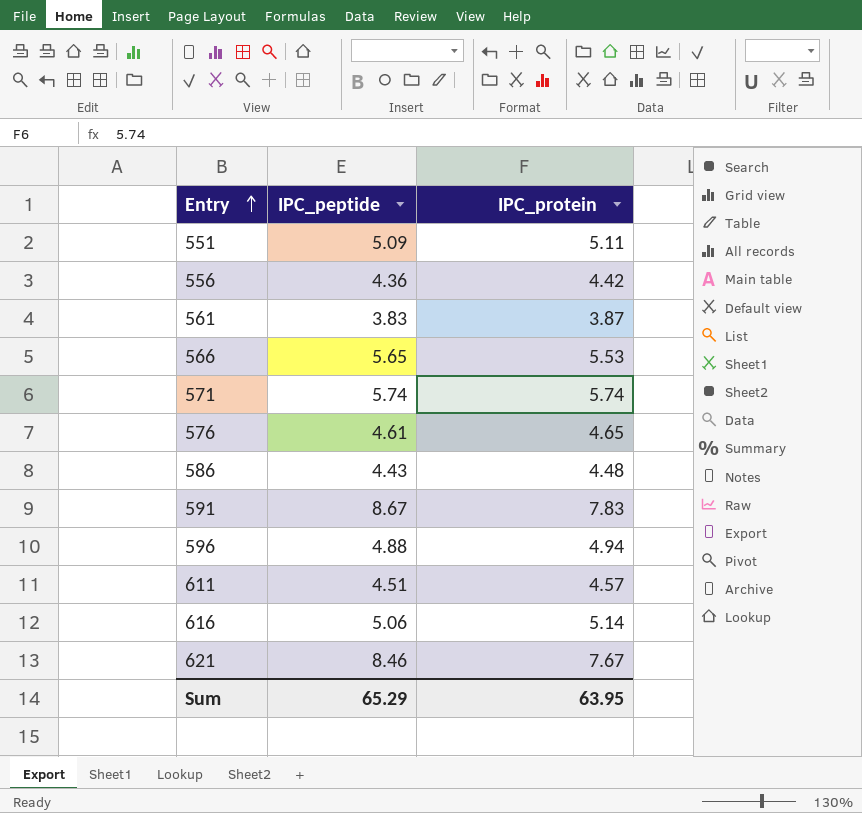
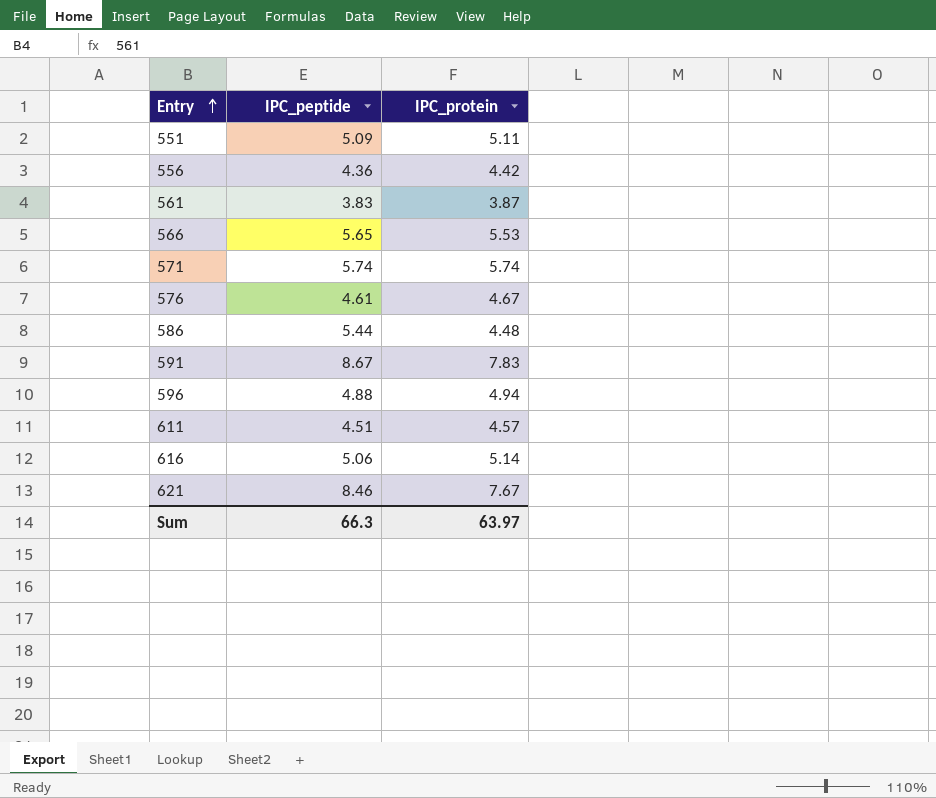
576 | IPC_protein: 4.65 -> 4.67
586 | IPC_peptide: 4.43 -> 5.44
Sum | IPC_peptide: 65.29 -> 66.3
Sum | IPC_protein: 63.95 -> 63.97

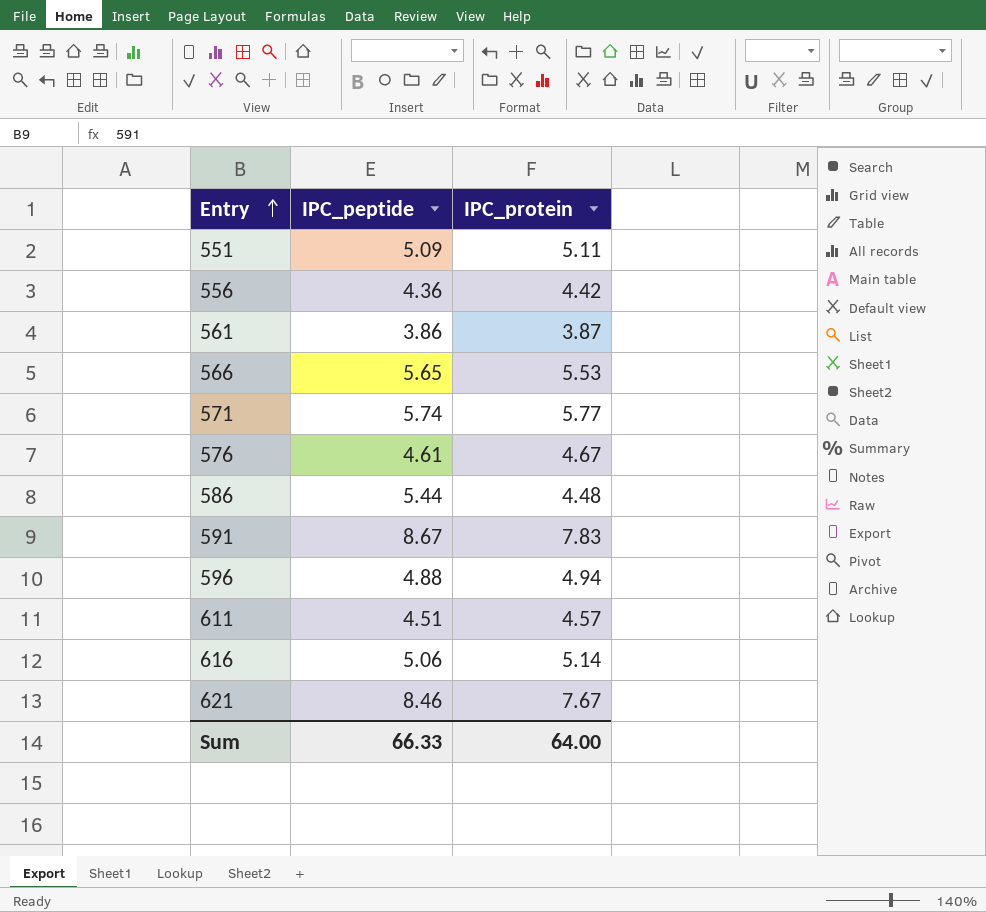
561 | IPC_peptide: 3.83 -> 3.86
571 | IPC_protein: 5.74 -> 5.77
Sum | IPC_peptide: 66.3 -> 66.33
Sum | IPC_protein: 63.97 -> 64.00

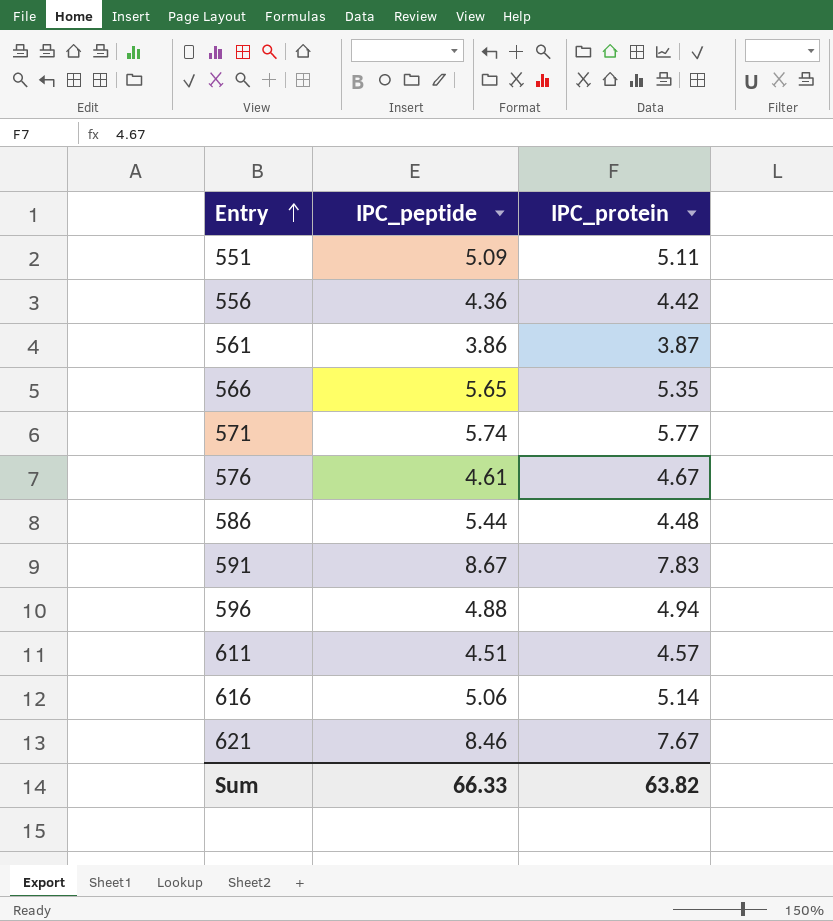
566 | IPC_protein: 5.53 -> 5.35
Sum | IPC_protein: 64.00 -> 63.82

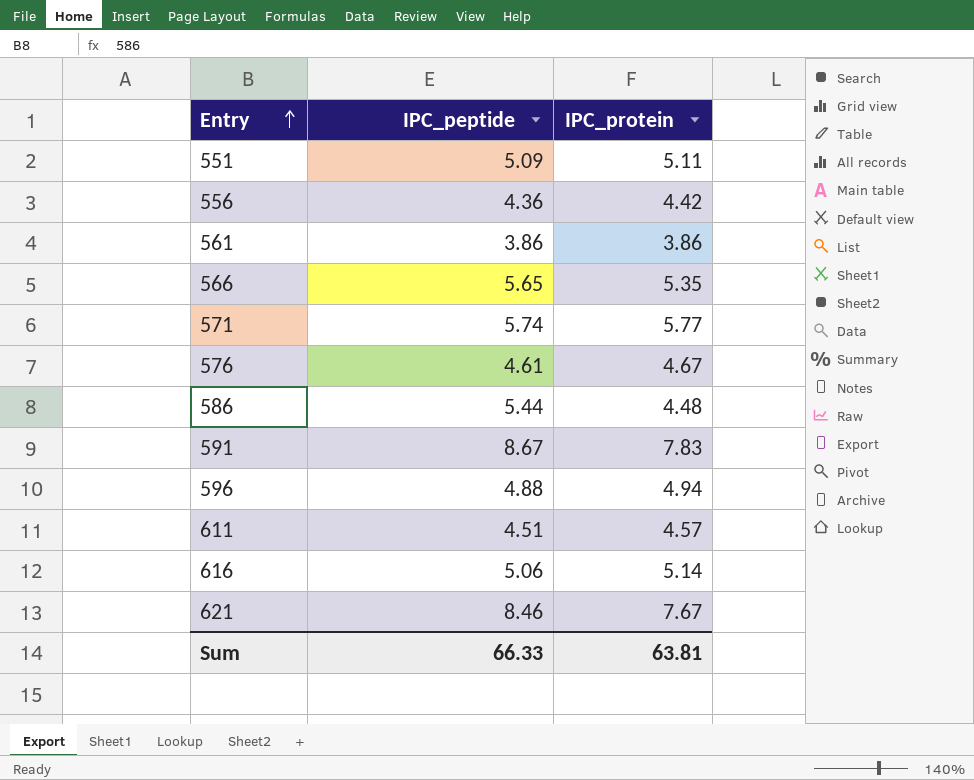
561 | IPC_protein: 3.87 -> 3.86
Sum | IPC_protein: 63.82 -> 63.81

